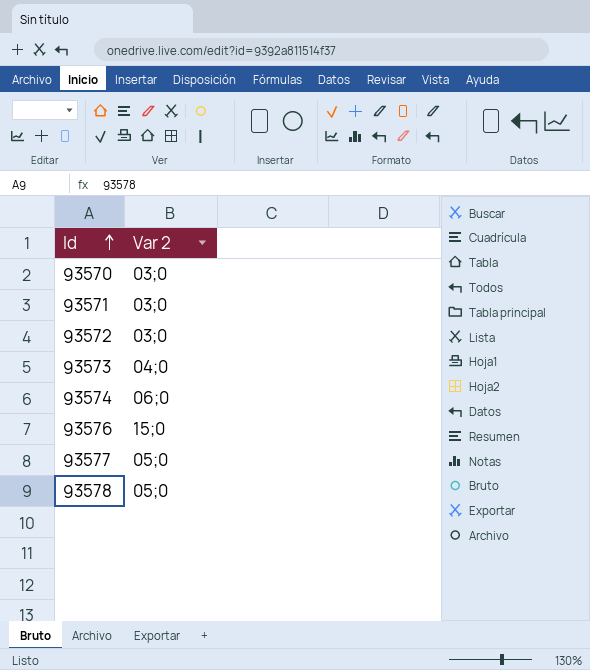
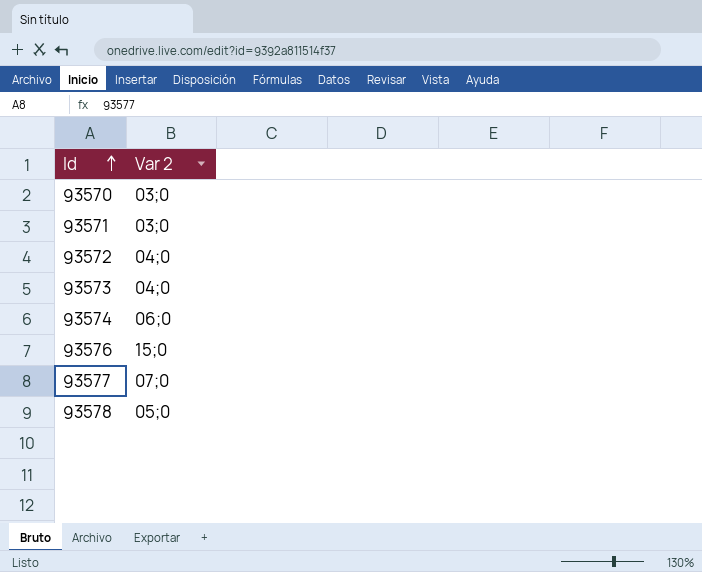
93572 | Var 2: 03;0 -> 04;0
93577 | Var 2: 05;0 -> 07;0

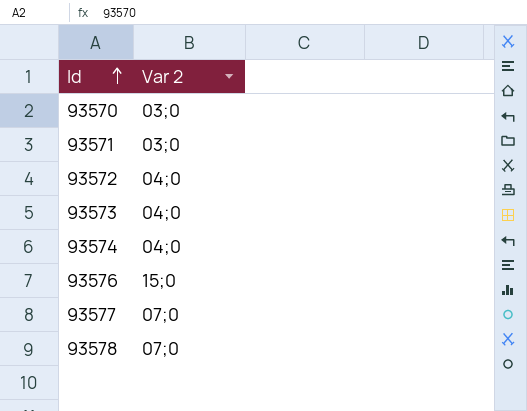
93574 | Var 2: 06;0 -> 04;0
93578 | Var 2: 05;0 -> 07;0

